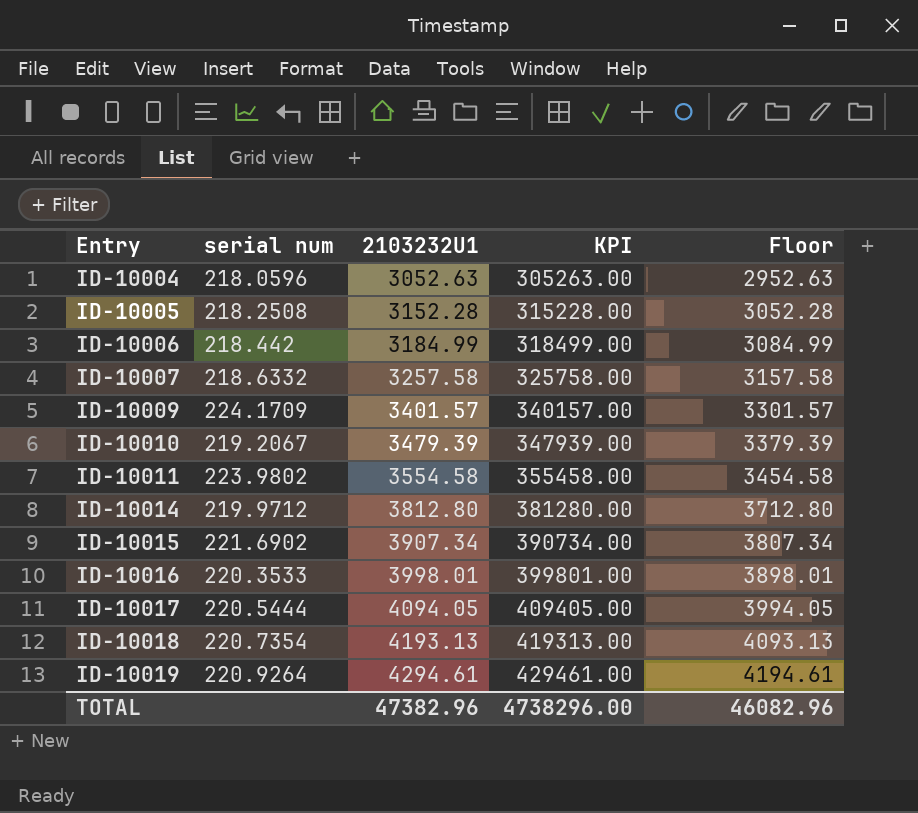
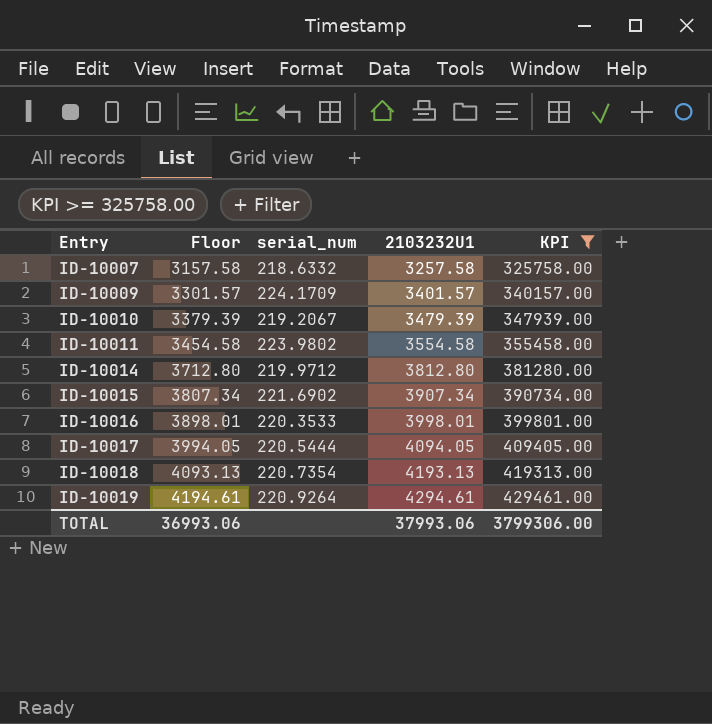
filter: none -> KPI >= 325758.00
column Floor | position: 5 -> 2
column name: serial num -> serial_num
TOTAL | Floor: 46082.96 -> 36993.06
TOTAL | 2103232U1: 47382.96 -> 37993.06
TOTAL | KPI: 4738296.00 -> 3799306.00

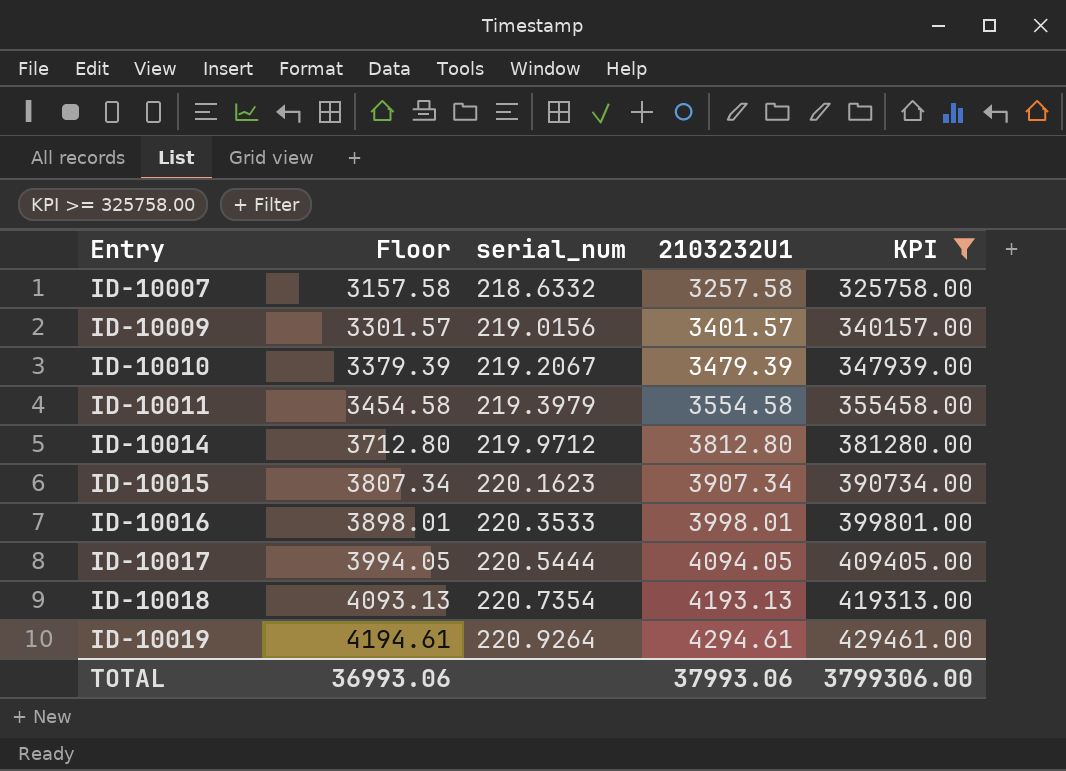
ID-10009 | serial_num: 224.1709 -> 219.0156
ID-10011 | serial_num: 223.9802 -> 219.3979
ID-10015 | serial_num: 221.6902 -> 220.1623

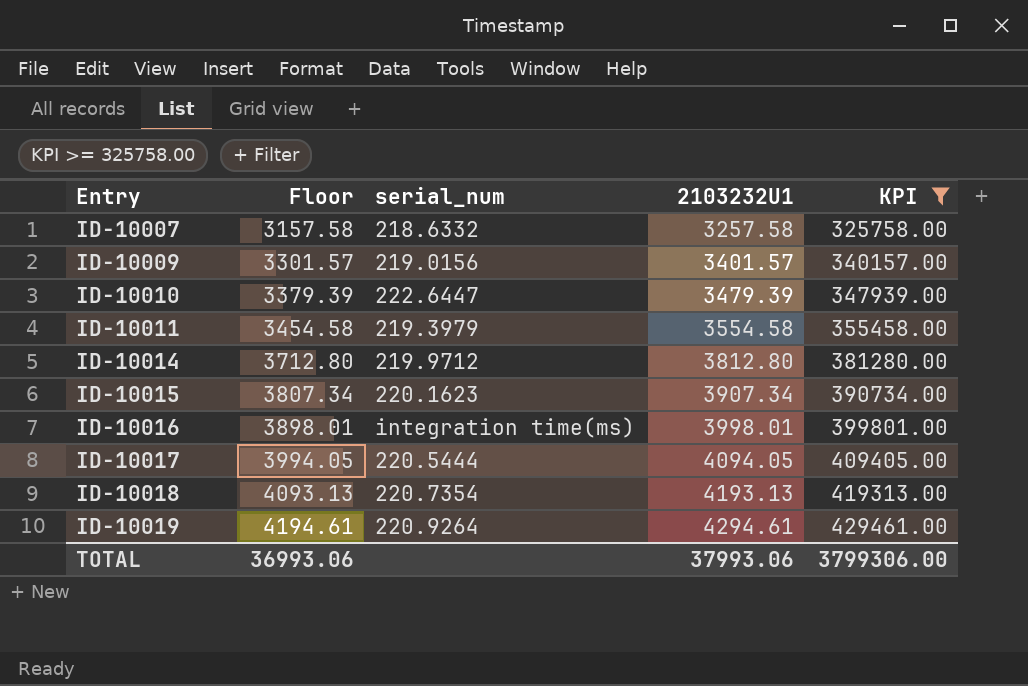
ID-10010 | serial_num: 219.2067 -> 222.6447
ID-10016 | serial_num: 220.3533 -> integration time(ms)

